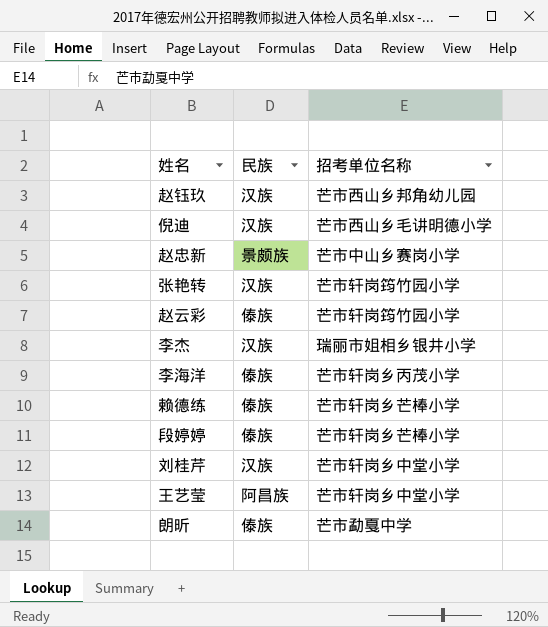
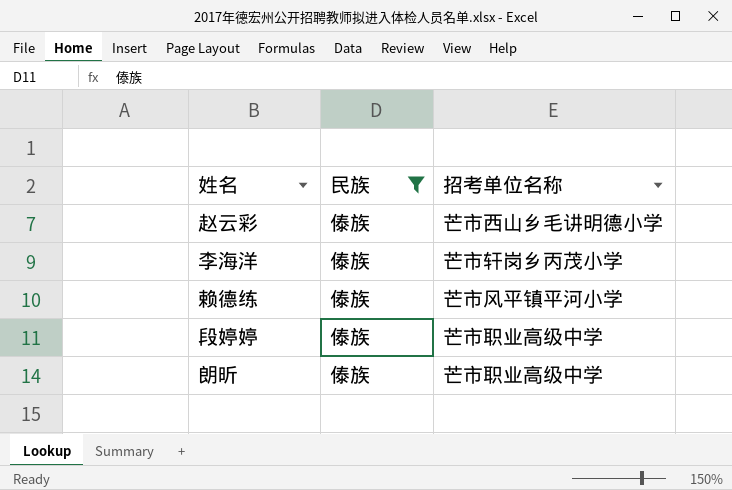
filter: none -> 民族 = 傣族
赵云彩 | 招考单位名称: 芒市轩岗筠竹园小学 -> 芒市西山乡毛讲明德小学
赖德练 | 招考单位名称: 芒市轩岗乡芒棒小学 -> 芒市风平镇平河小学
段婷婷 | 招考单位名称: 芒市轩岗乡芒棒小学 -> 芒市职业高级中学
朗昕 | 招考单位名称: 芒市勐戛中学 -> 芒市职业高级中学

